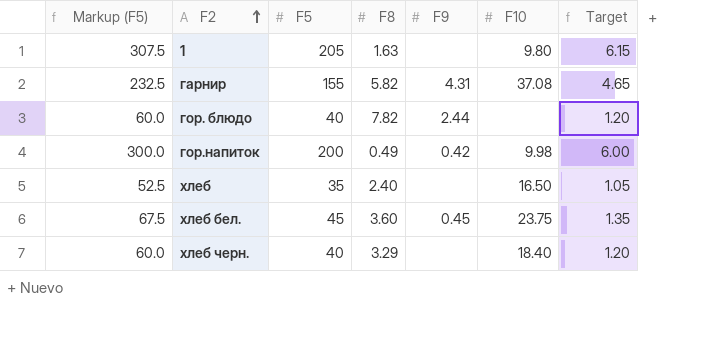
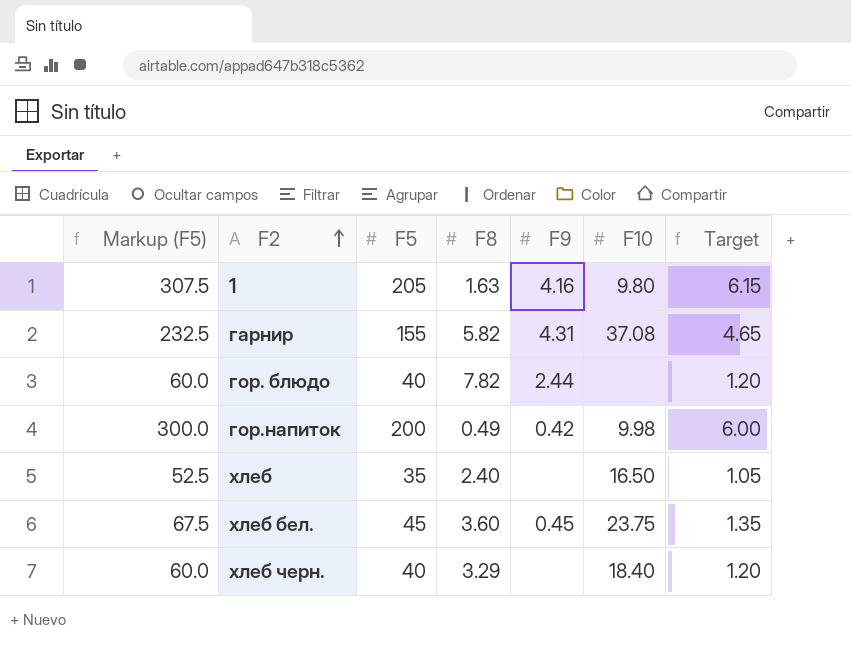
1 | F9: none -> 4.16

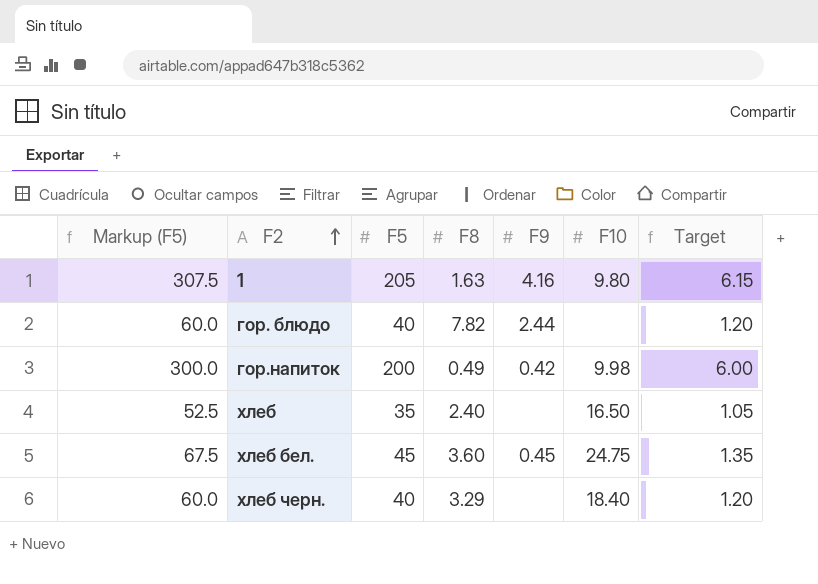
row гарнир: 232.5 | 155 | 5.82 | 4.31 | 37.08 | 4.65 -> none
хлеб бел. | F10: 23.75 -> 24.75

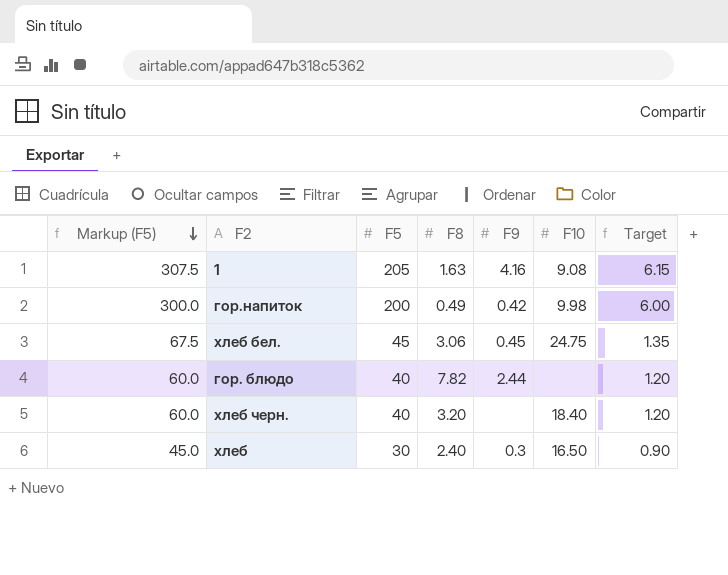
row order: F2 ascending -> Markup (F5) descending
1 | F10: 9.80 -> 9.08
хлеб бел. | F8: 3.60 -> 3.06
хлеб черн. | F8: 3.29 -> 3.20
хлеб | Markup (F5): 52.5 -> 45.0
хлеб | F5: 35 -> 30
хлеб | F9: none -> 0.3
хлеб | Target: 1.05 -> 0.90

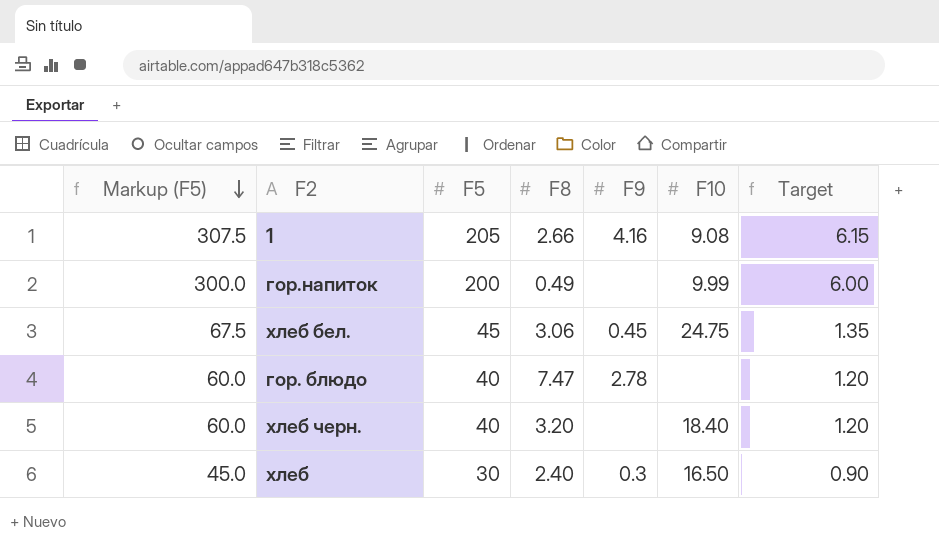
1 | F8: 1.63 -> 2.66
гор.напиток | F9: 0.42 -> none
гор.напиток | F10: 9.98 -> 9.99
гор. блюдо | F8: 7.82 -> 7.47
гор. блюдо | F9: 2.44 -> 2.78

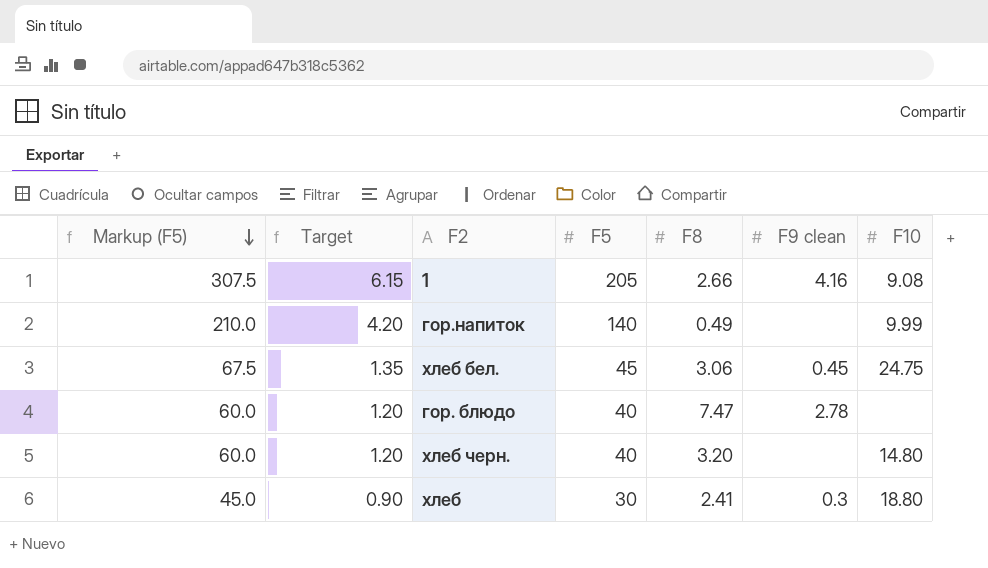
column Target | position: 7 -> 2
column name: F9 -> F9 clean
гор.напиток | Markup (F5): 300.0 -> 210.0
гор.напиток | Target: 6.00 -> 4.20
гор.напиток | F5: 200 -> 140
хлеб черн. | F10: 18.40 -> 14.80
хлеб | F8: 2.40 -> 2.41
хлеб | F10: 16.50 -> 18.80

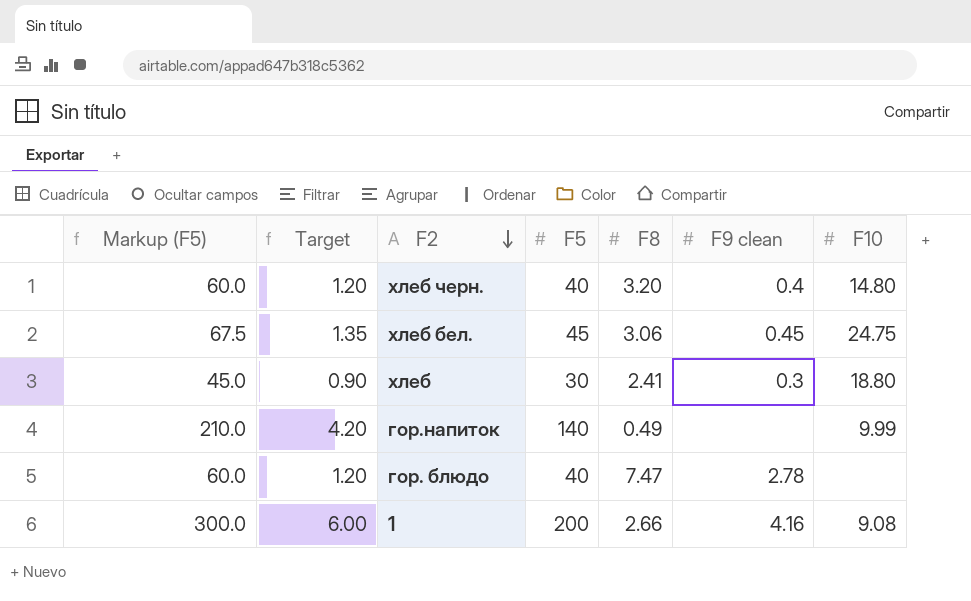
row order: Markup (F5) descending -> F2 descending
хлеб черн. | F9 clean: none -> 0.4
1 | Markup (F5): 307.5 -> 300.0
1 | Target: 6.15 -> 6.00
1 | F5: 205 -> 200

